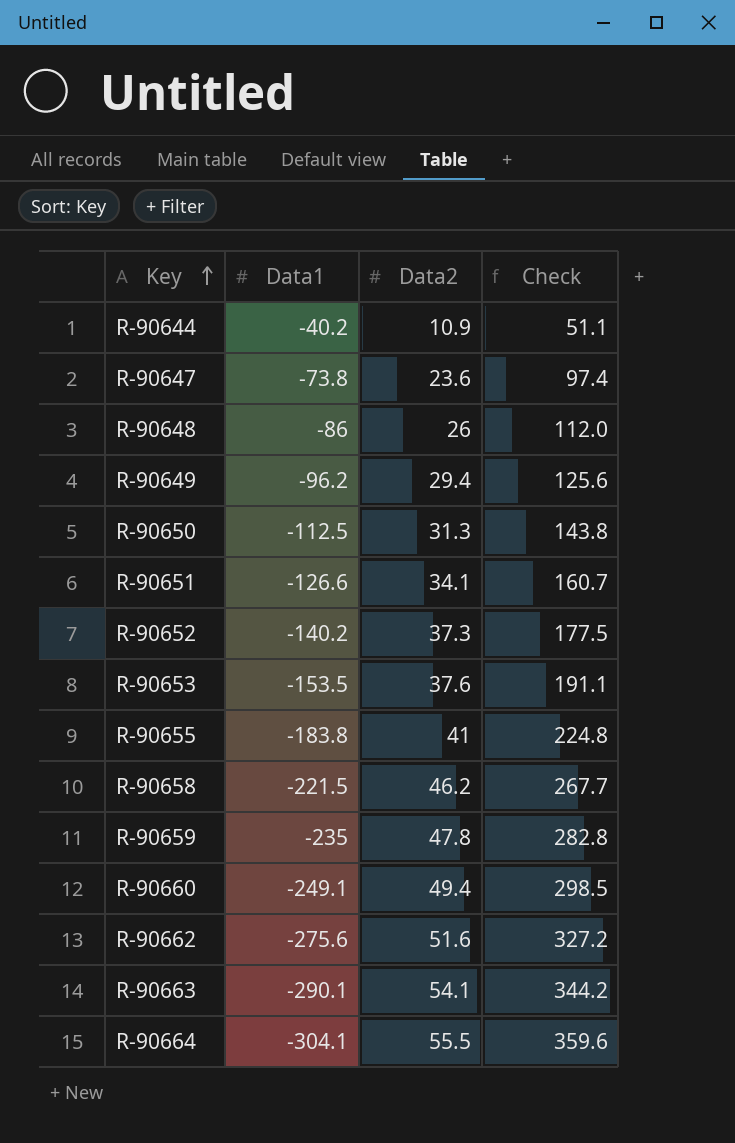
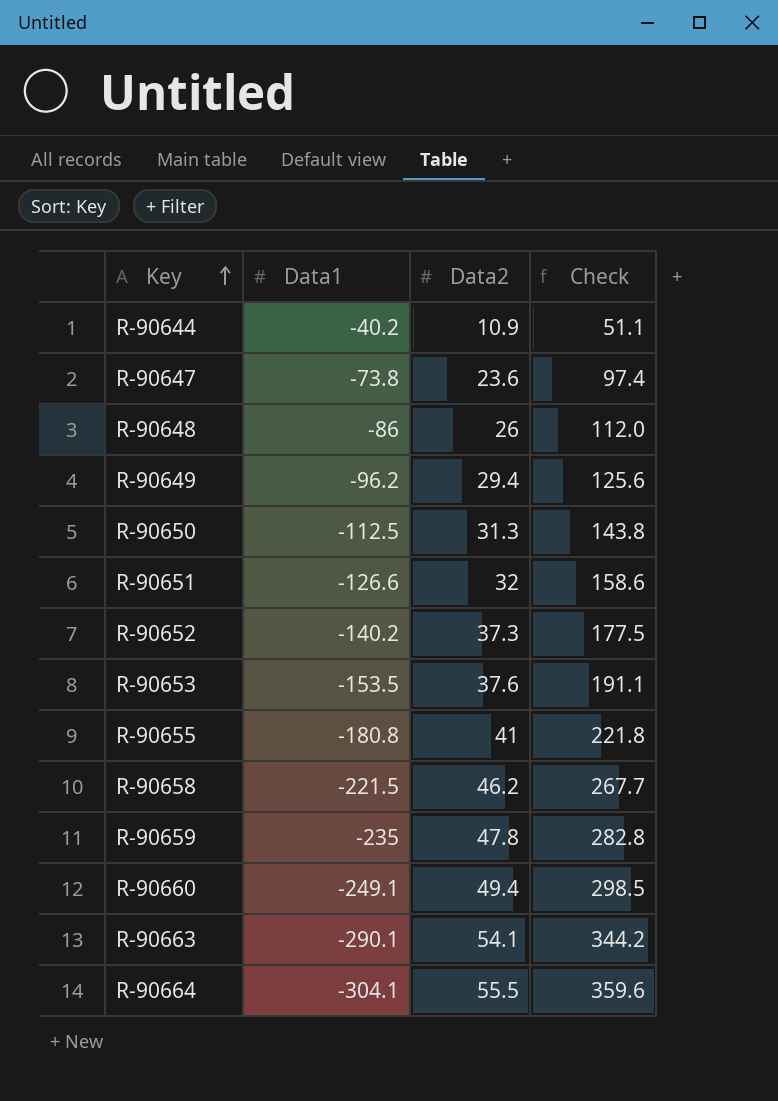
row R-90662: -275.6 | 51.6 | 327.2 -> none
R-90651 | Data2: 34.1 -> 32
R-90651 | Check: 160.7 -> 158.6
R-90655 | Data1: -183.8 -> -180.8
R-90655 | Check: 224.8 -> 221.8

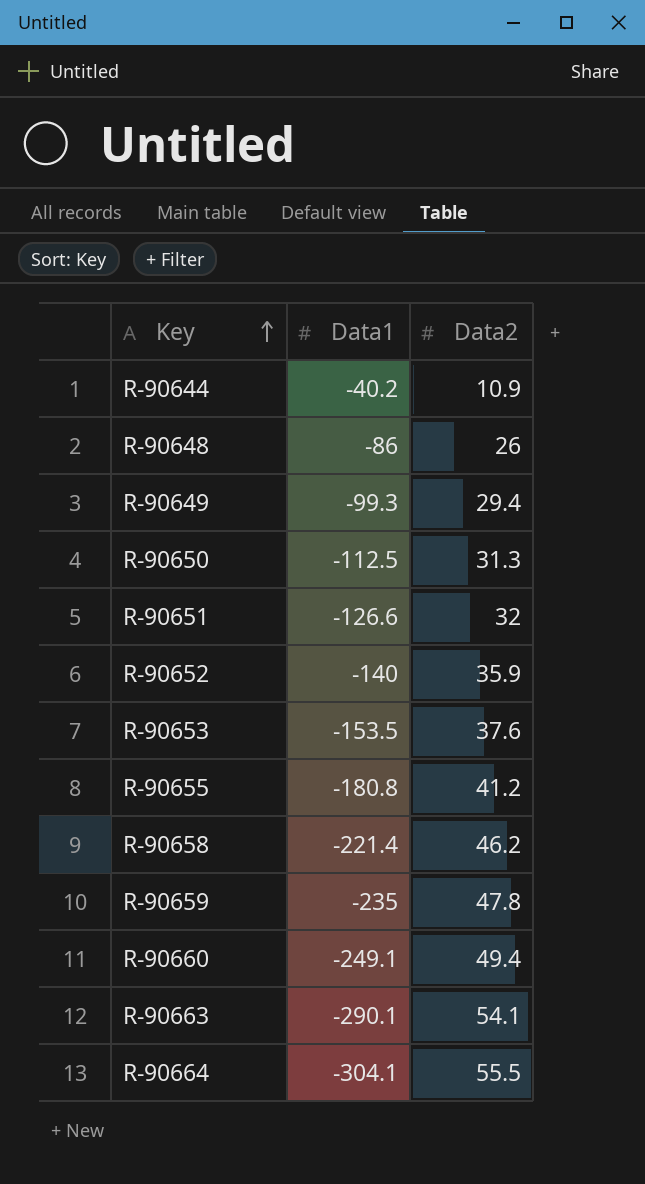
column Check | formula: [Data2] - [Data1] -> none
row R-90647: -73.8 | 23.6 | 97.4 -> none
R-90649 | Data1: -96.2 -> -99.3
R-90652 | Data1: -140.2 -> -140
R-90652 | Data2: 37.3 -> 35.9
R-90655 | Data2: 41 -> 41.2
R-90658 | Data1: -221.5 -> -221.4

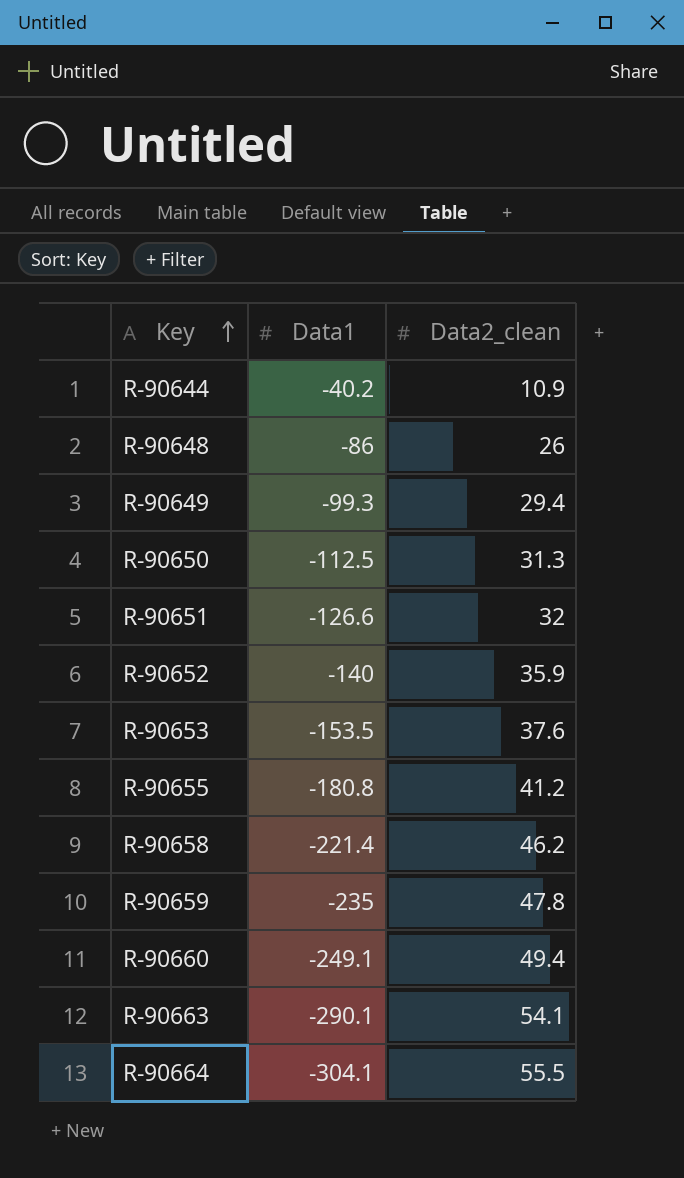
column name: Data2 -> Data2_clean

